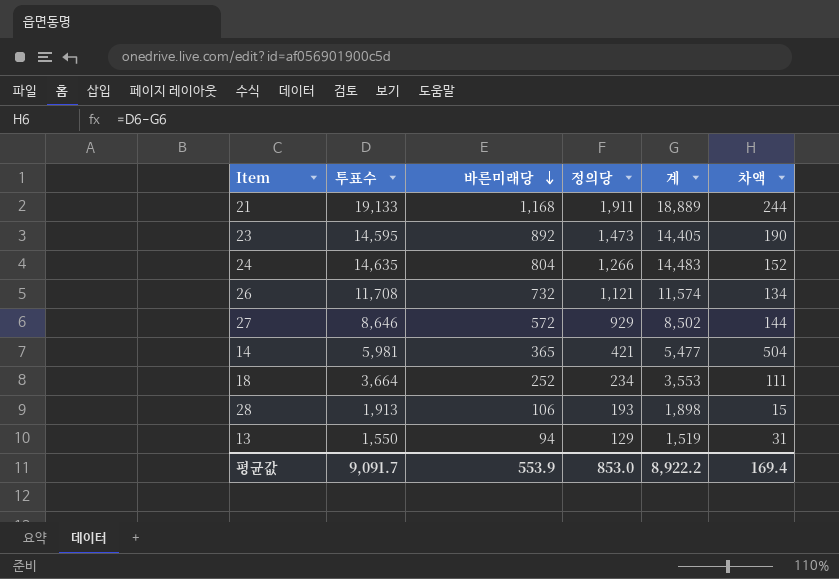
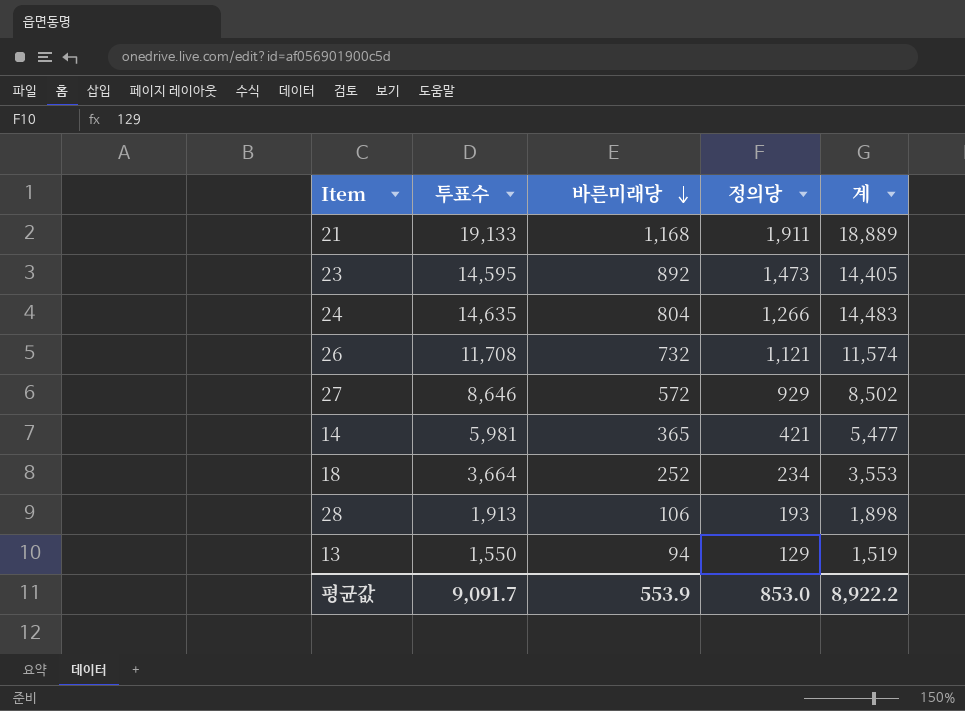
column 차액 | formula: [투표수] - [계] -> none

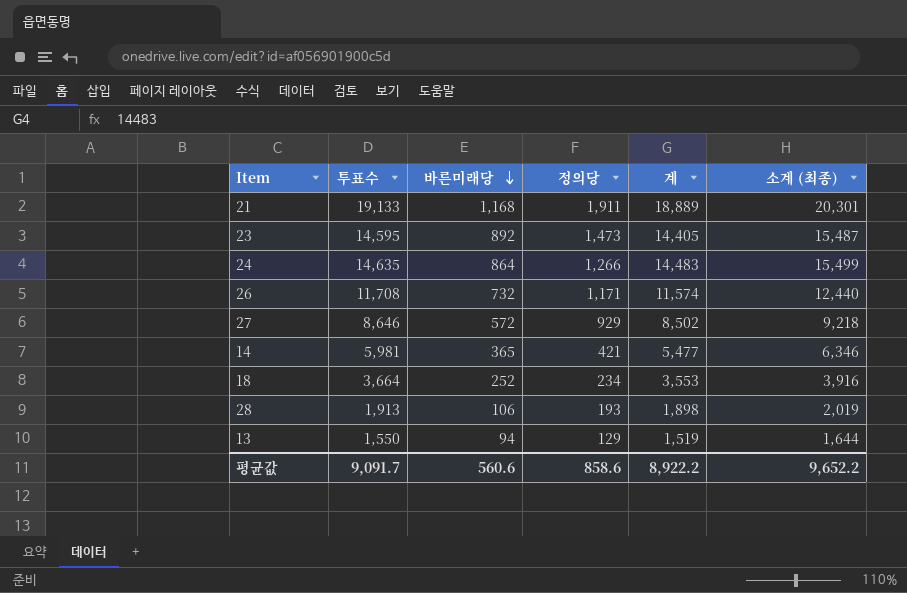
column 소계 (최종) | formula: none -> [투표수] + [바른미래당]
24 | 바른미래당: 804 -> 864
26 | 정의당: 1,121 -> 1,171
평균값 | 바른미래당: 553.9 -> 560.6
평균값 | 정의당: 853.0 -> 858.6

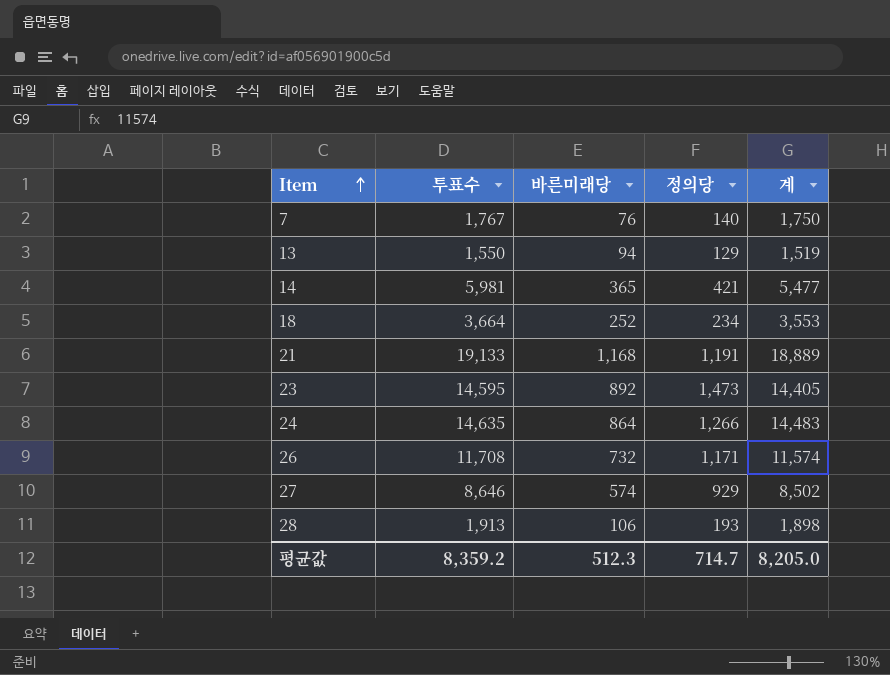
row order: 바른미래당 descending -> Item ascending
column 소계 (최종) | formula: [투표수] + [바른미래당] -> none
row 7: none -> 1,767 | 76 | 140 | 1,750
21 | 정의당: 1,911 -> 1,191
27 | 바른미래당: 572 -> 574
평균값 | 투표수: 9,091.7 -> 8,359.2
평균값 | 바른미래당: 560.6 -> 512.3
평균값 | 정의당: 858.6 -> 714.7
평균값 | 계: 8,922.2 -> 8,205.0

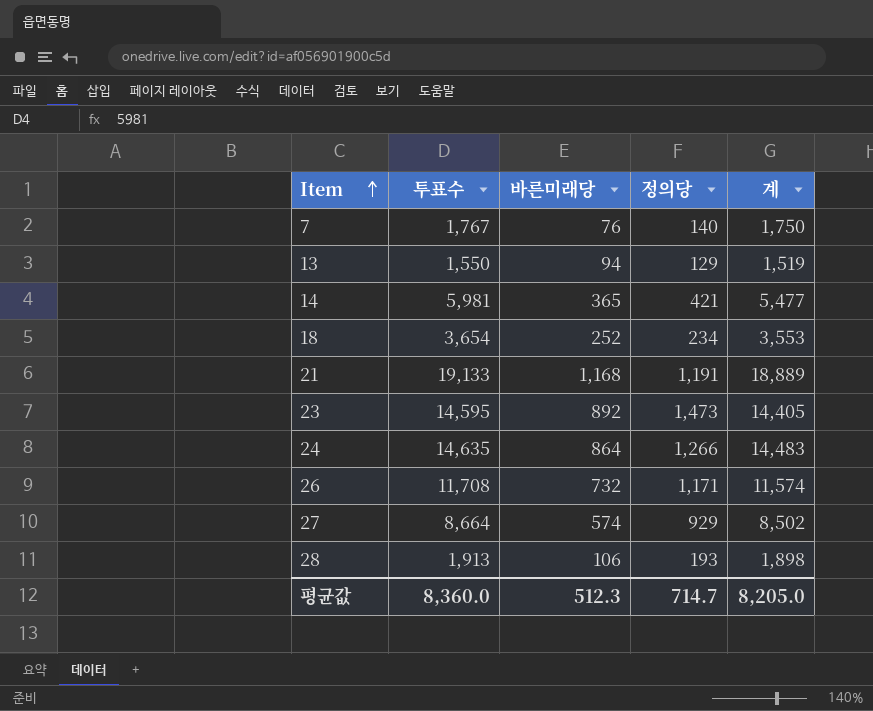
18 | 투표수: 3,664 -> 3,654
27 | 투표수: 8,646 -> 8,664
평균값 | 투표수: 8,359.2 -> 8,360.0

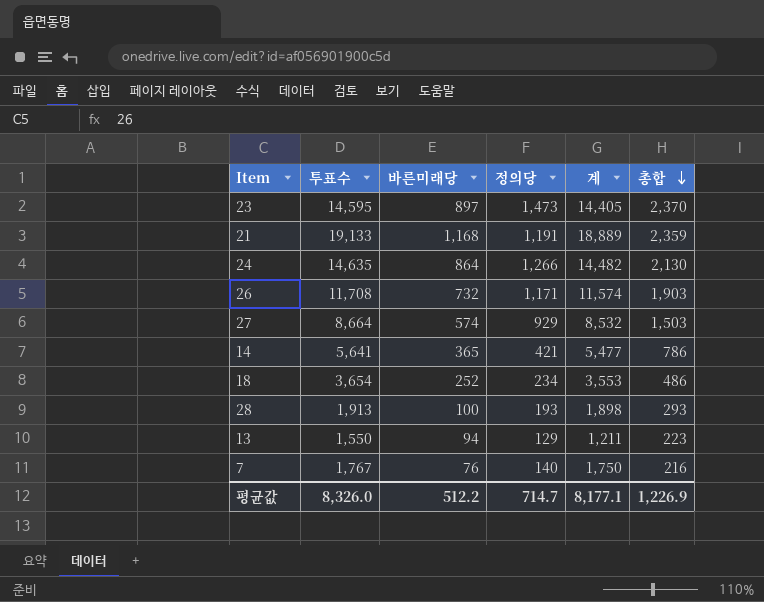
row order: Item ascending -> 총합 descending
column 총합 | formula: none -> [바른미래당] + [정의당]
23 | 바른미래당: 892 -> 897
24 | 계: 14,483 -> 14,482
27 | 계: 8,502 -> 8,532
14 | 투표수: 5,981 -> 5,641
28 | 바른미래당: 106 -> 100
13 | 계: 1,519 -> 1,211
평균값 | 투표수: 8,360.0 -> 8,326.0
평균값 | 바른미래당: 512.3 -> 512.2
평균값 | 계: 8,205.0 -> 8,177.1

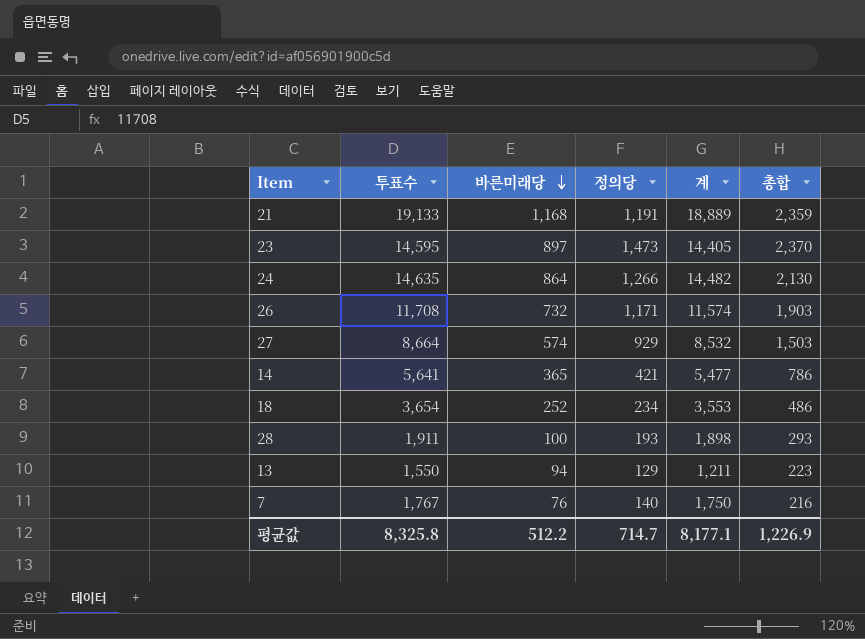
row order: 총합 descending -> 바른미래당 descending
28 | 투표수: 1,913 -> 1,911
평균값 | 투표수: 8,326.0 -> 8,325.8

